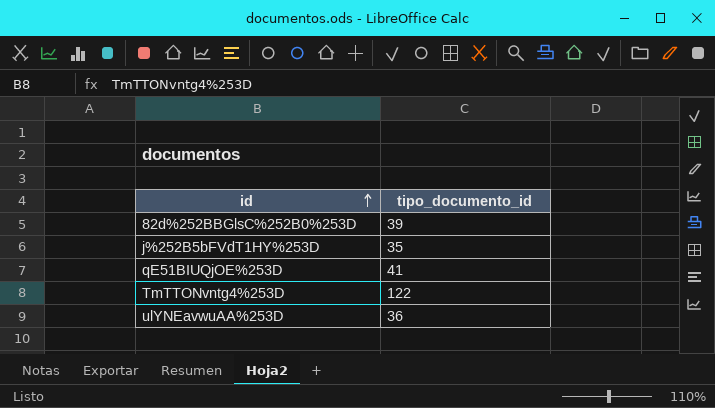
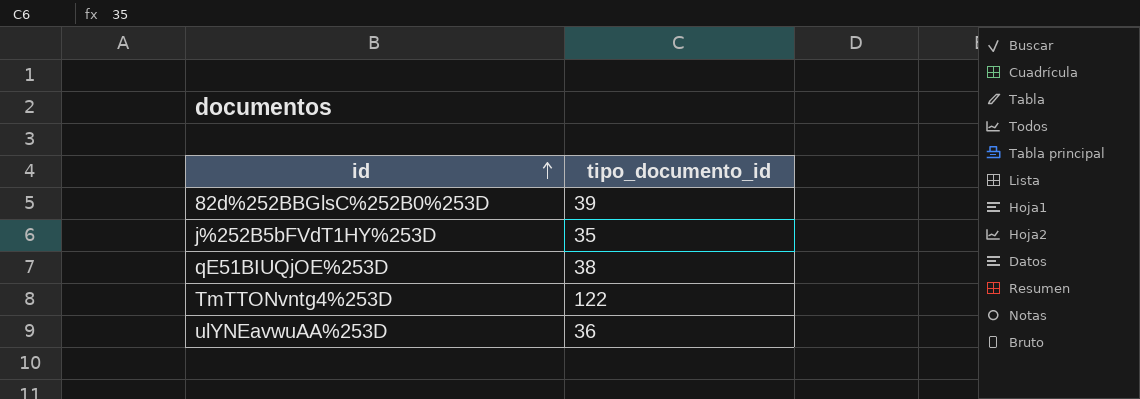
qE51BIUQjOE%253D | tipo_documento_id: 41 -> 38

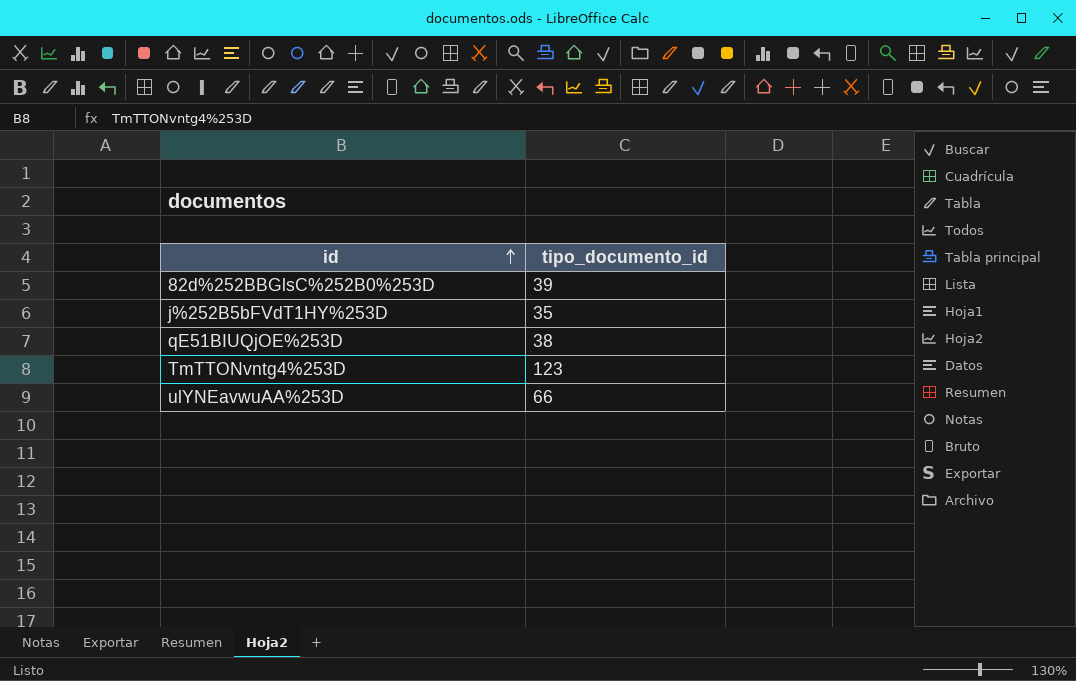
TmTTONvntg4%253D | tipo_documento_id: 122 -> 123
ulYNEavwuAA%253D | tipo_documento_id: 36 -> 66

